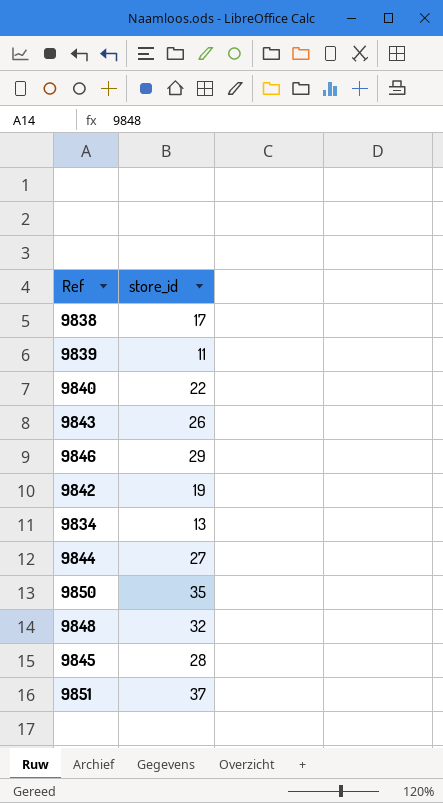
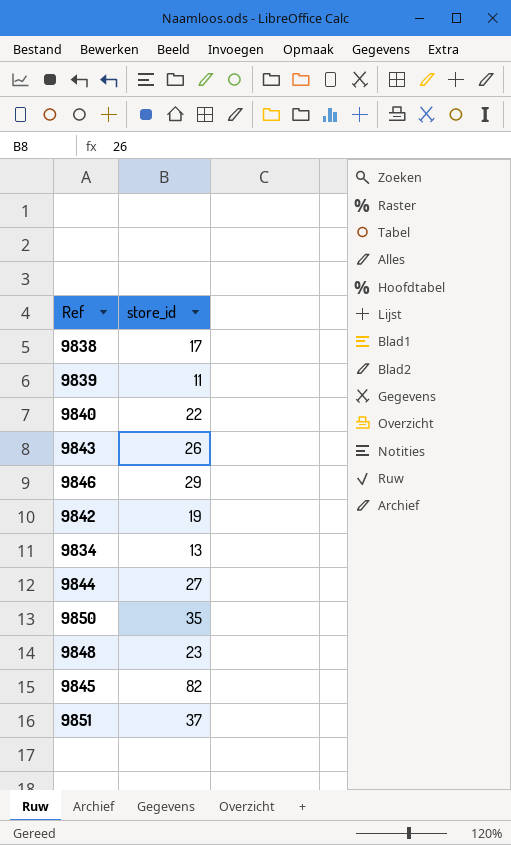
9848 | store_id: 32 -> 23
9845 | store_id: 28 -> 82

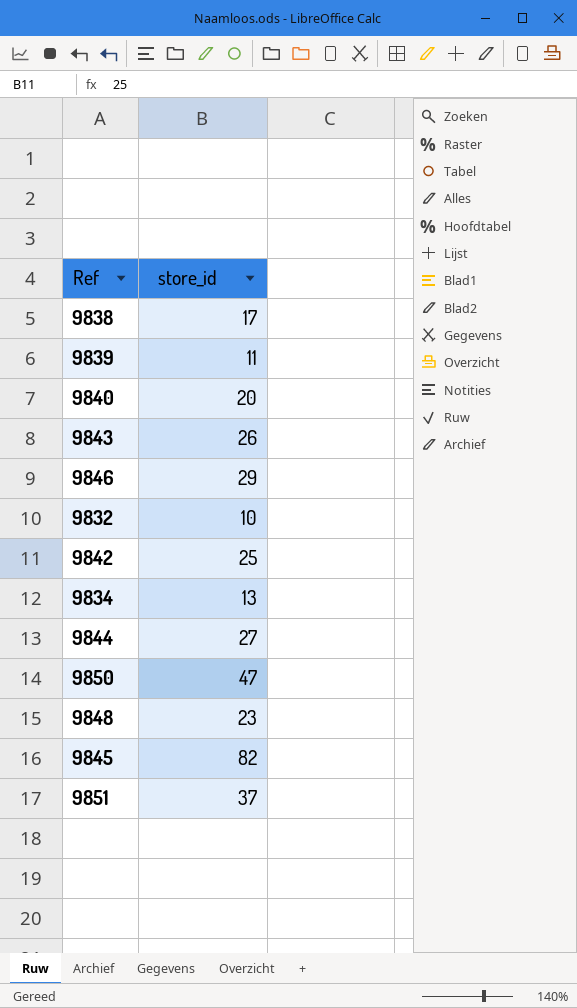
9840 | store_id: 22 -> 20
row 9832: none -> 10
9842 | store_id: 19 -> 25
9850 | store_id: 35 -> 47

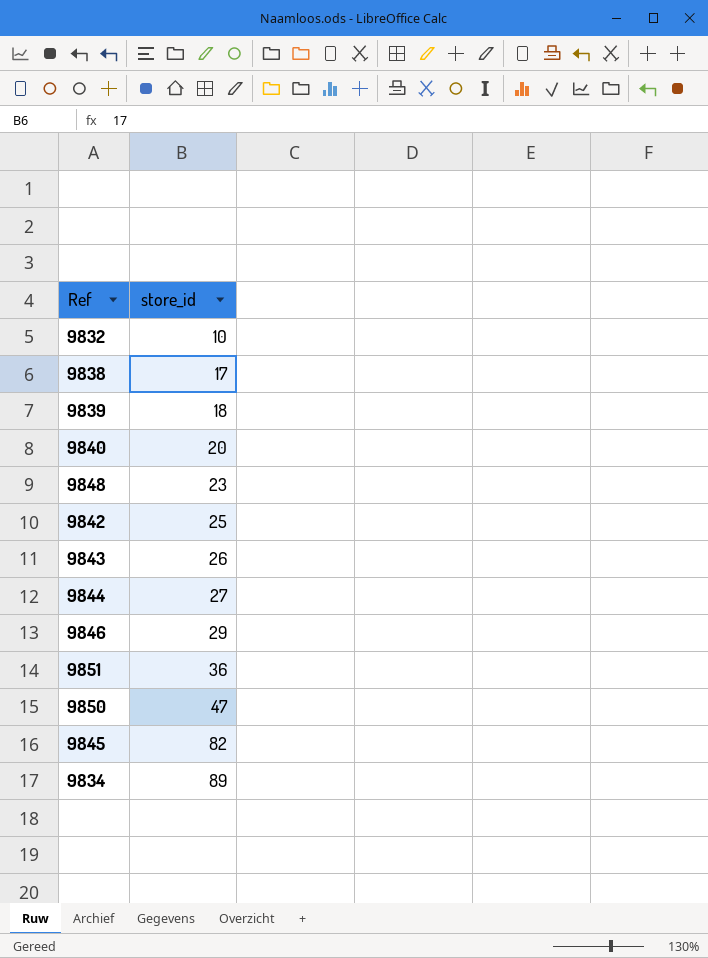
row order: none -> store_id ascending
9839 | store_id: 11 -> 18
9851 | store_id: 37 -> 36
9834 | store_id: 13 -> 89

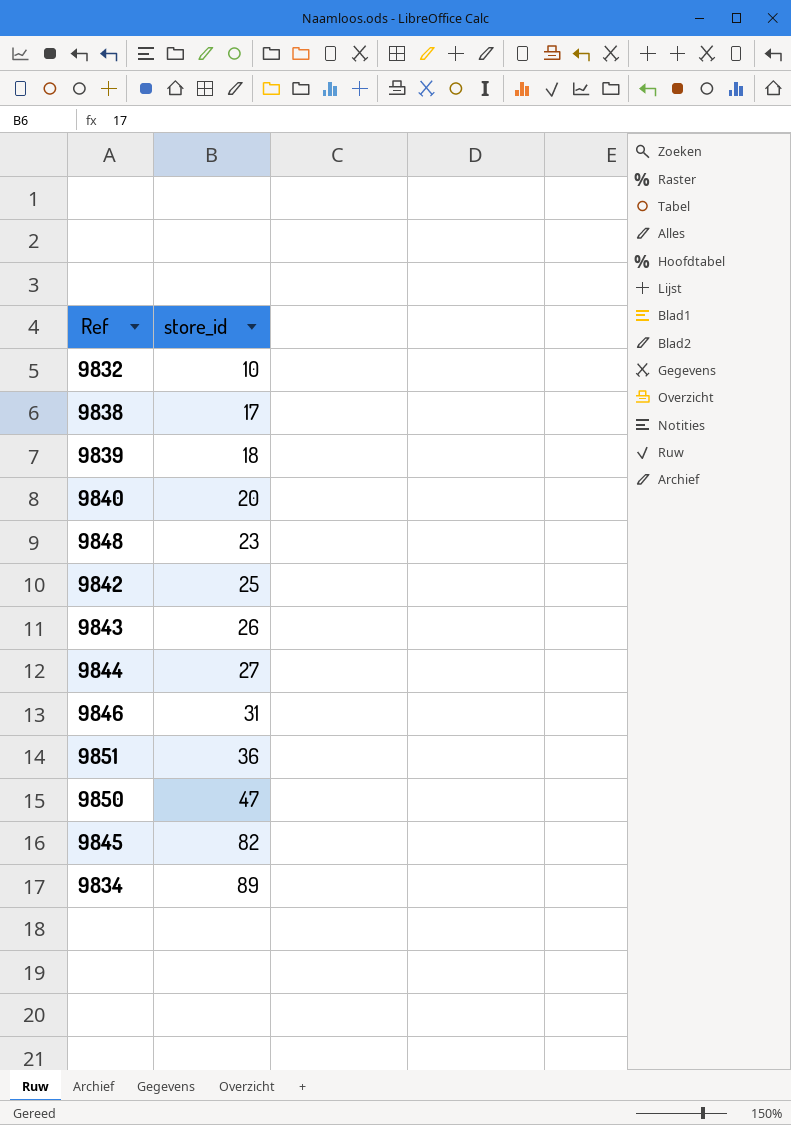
9846 | store_id: 29 -> 31

